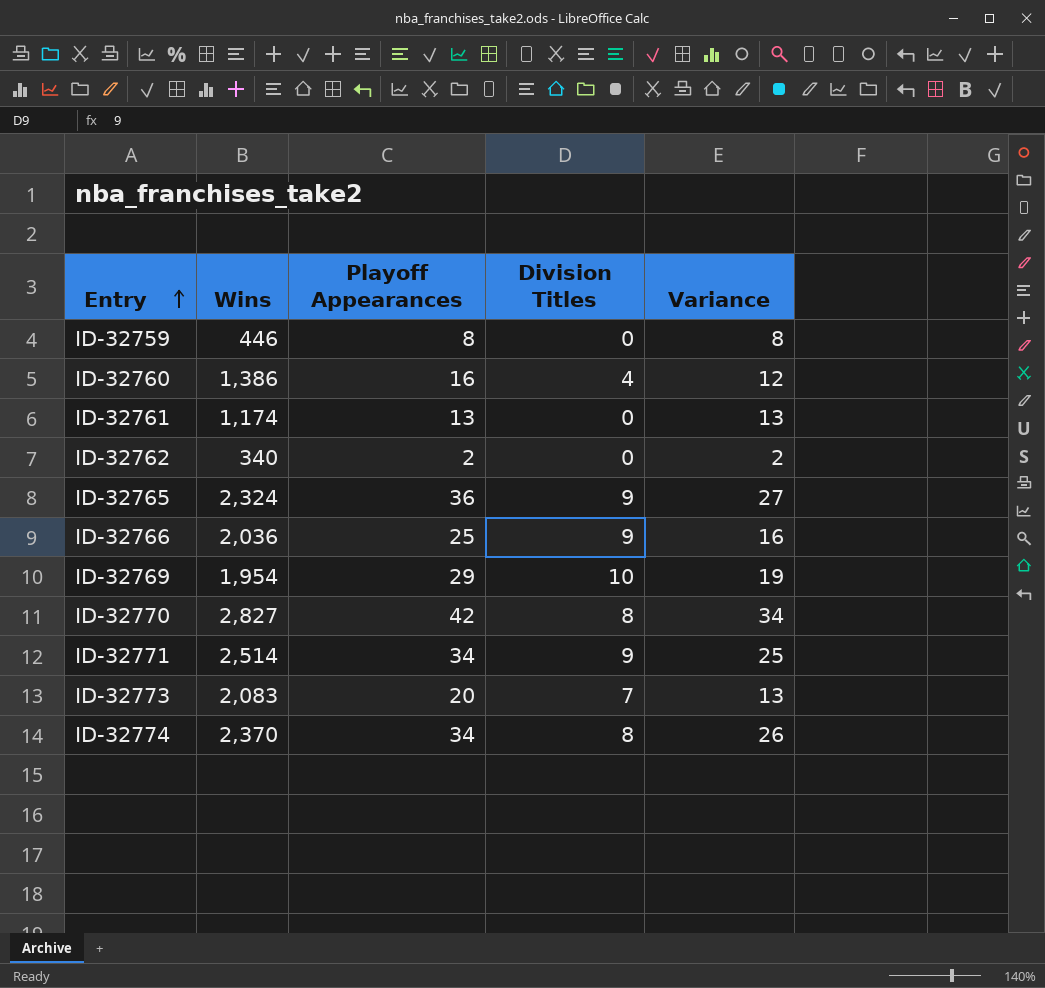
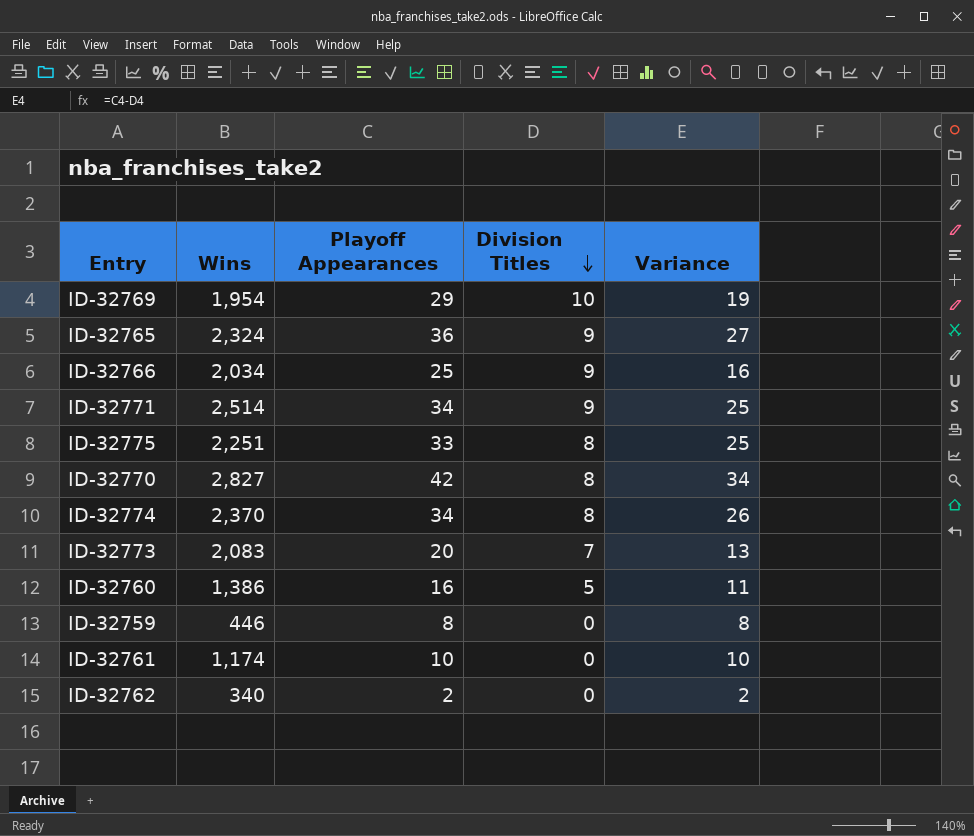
row order: Entry ascending -> Division Titles descending
ID-32766 | Wins: 2,036 -> 2,034
row ID-32775: none -> 2,251 | 33 | 8 | 25
ID-32760 | Division Titles: 4 -> 5
ID-32760 | Variance: 12 -> 11
ID-32761 | Playoff Appearances: 13 -> 10
ID-32761 | Variance: 13 -> 10

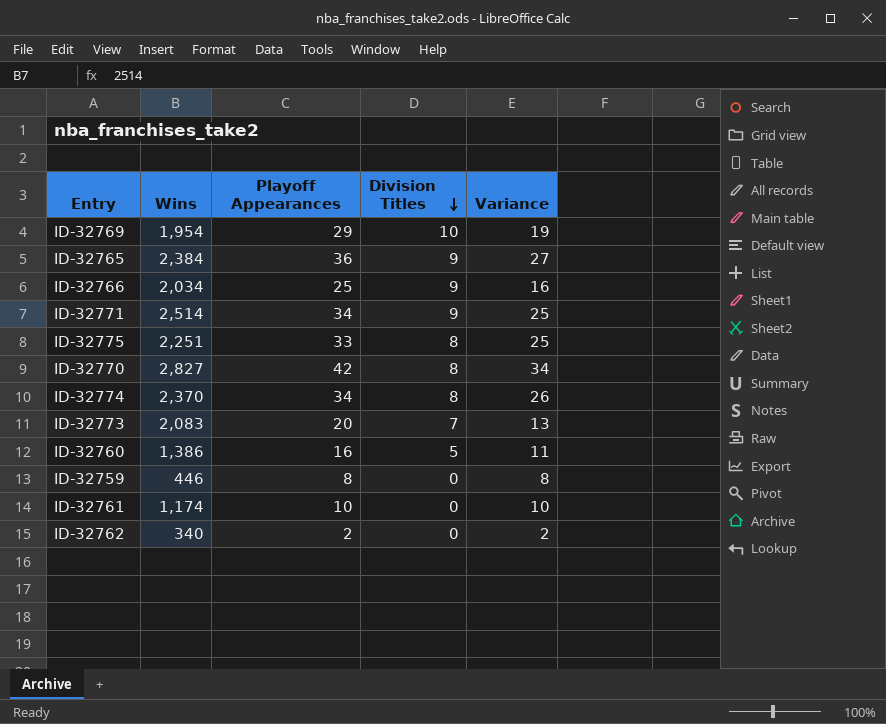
ID-32765 | Wins: 2,324 -> 2,384

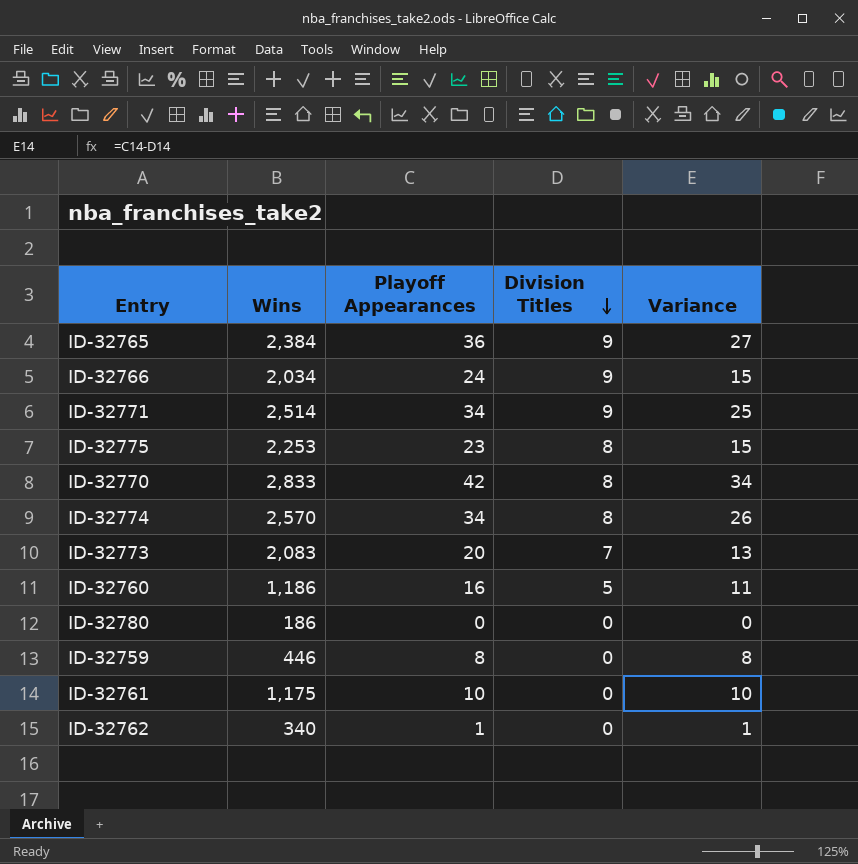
row ID-32769: 1,954 | 29 | 10 | 19 -> none
ID-32766 | Playoff Appearances: 25 -> 24
ID-32766 | Variance: 16 -> 15
ID-32775 | Wins: 2,251 -> 2,253
ID-32775 | Playoff Appearances: 33 -> 23
ID-32775 | Variance: 25 -> 15
ID-32770 | Wins: 2,827 -> 2,833
ID-32774 | Wins: 2,370 -> 2,570
ID-32760 | Wins: 1,386 -> 1,186
row ID-32780: none -> 186 | 0 | 0 | 0
ID-32761 | Wins: 1,174 -> 1,175
ID-32762 | Playoff Appearances: 2 -> 1
ID-32762 | Variance: 2 -> 1

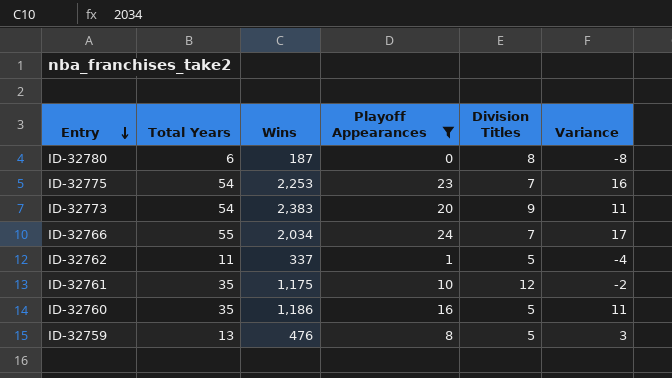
filter: none -> Playoff Appearances <= 24
row order: Division Titles descending -> Entry descending
column Total Years | position: none -> 2
ID-32780 | Wins: 186 -> 187
ID-32780 | Division Titles: 0 -> 8
ID-32780 | Variance: 0 -> -8
ID-32775 | Division Titles: 8 -> 7
ID-32775 | Variance: 15 -> 16
ID-32773 | Wins: 2,083 -> 2,383
ID-32773 | Division Titles: 7 -> 9
ID-32773 | Variance: 13 -> 11
ID-32766 | Division Titles: 9 -> 7
ID-32766 | Variance: 15 -> 17
ID-32762 | Wins: 340 -> 337
ID-32762 | Division Titles: 0 -> 5
ID-32762 | Variance: 1 -> -4
ID-32761 | Division Titles: 0 -> 12
ID-32761 | Variance: 10 -> -2
ID-32759 | Wins: 446 -> 476
ID-32759 | Division Titles: 0 -> 5
ID-32759 | Variance: 8 -> 3

